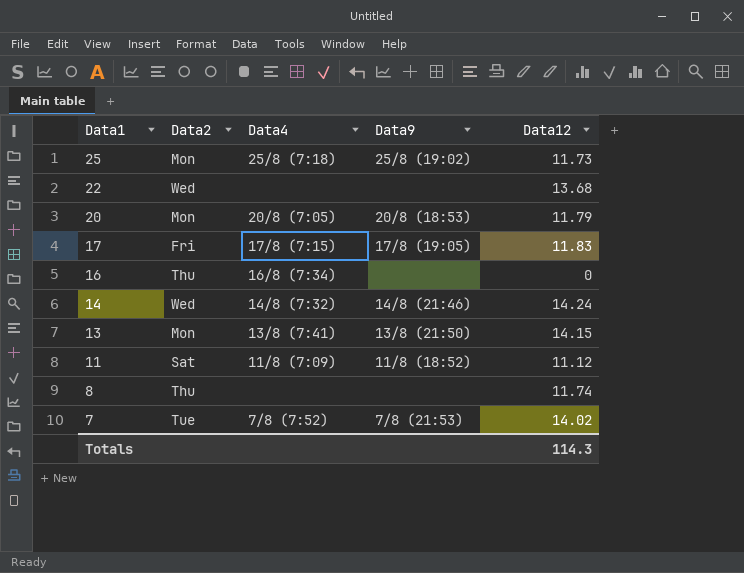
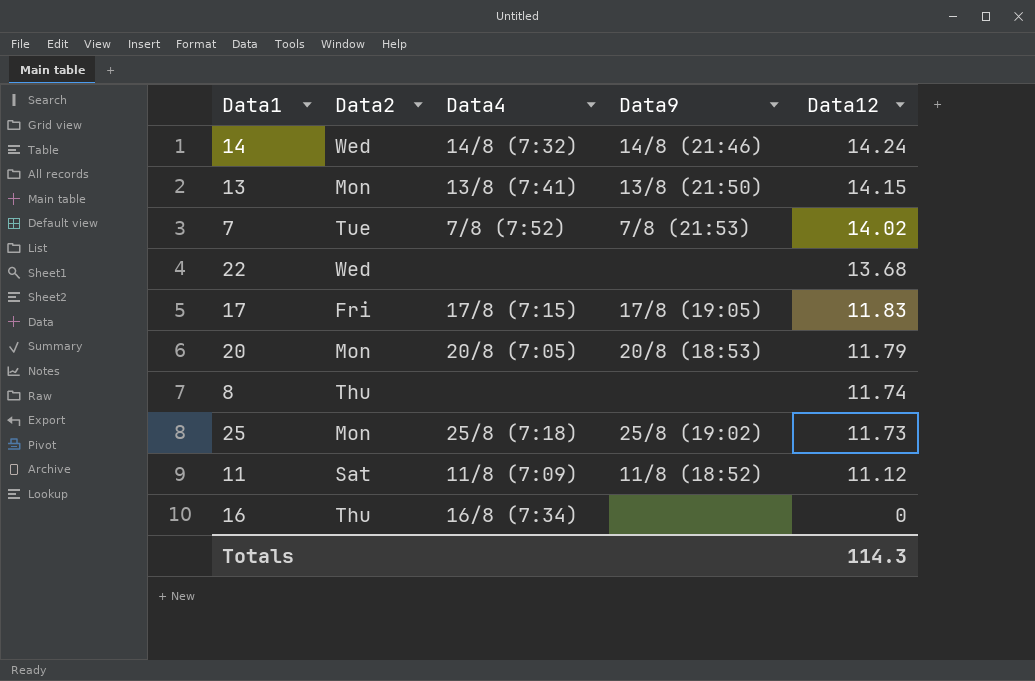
row order: Data1 descending -> Data12 descending

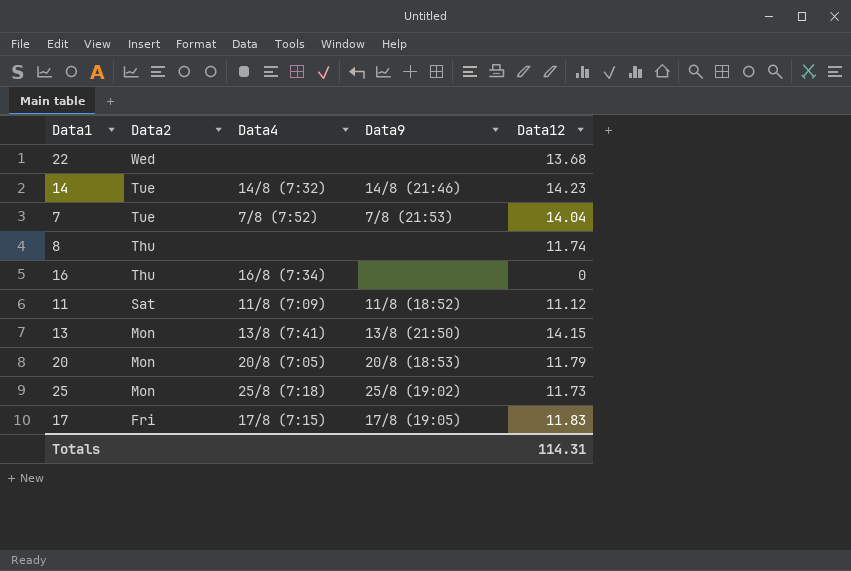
row order: Data12 descending -> Data2 descending
14 | Data2: Wed -> Tue
14 | Data12: 14.24 -> 14.23
7 | Data12: 14.02 -> 14.04
Totals | Data12: 114.3 -> 114.31

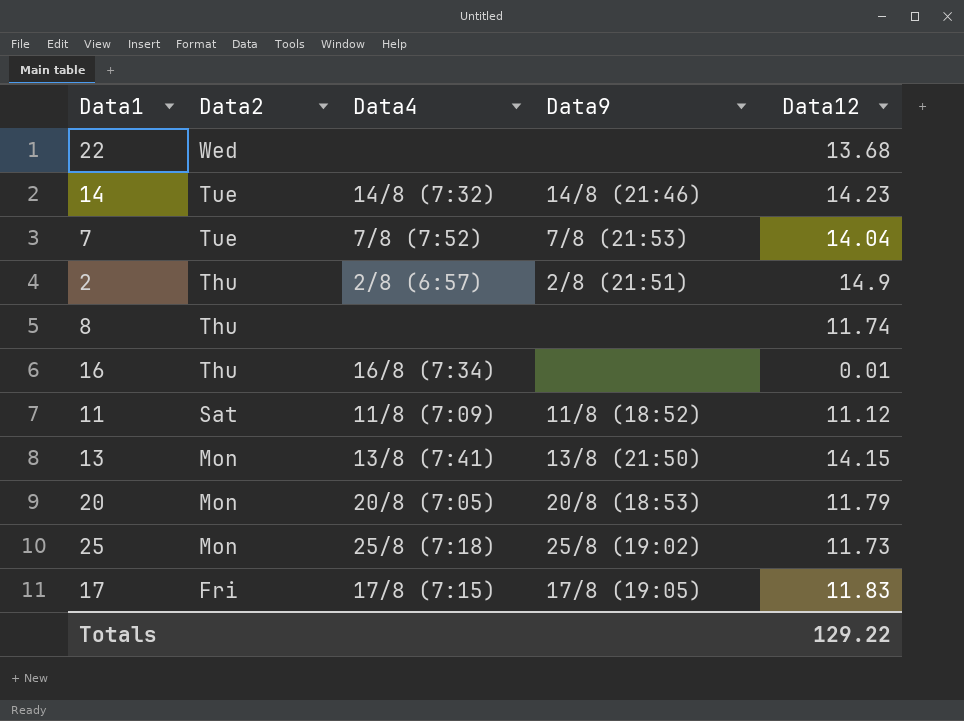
row 2: none -> Thu | 2/8 (6:57) | 2/8 (21:51) | 14.9
16 | Data12: 0 -> 0.01
Totals | Data12: 114.31 -> 129.22

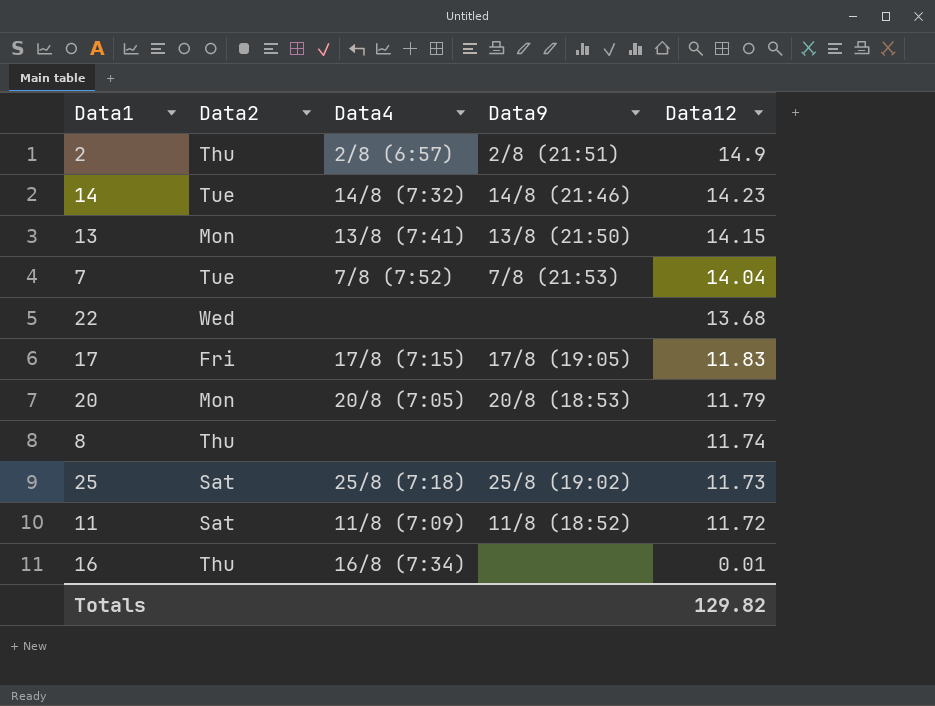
row order: Data2 descending -> Data12 descending
25 | Data2: Mon -> Sat
11 | Data12: 11.12 -> 11.72
Totals | Data12: 129.22 -> 129.82

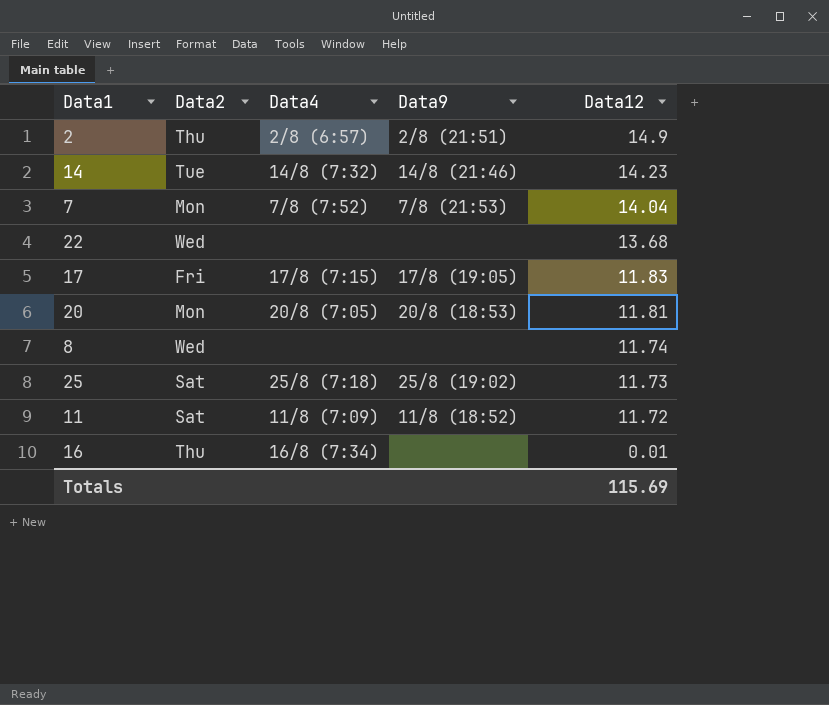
row 13: Mon | 13/8 (7:41) | 13/8 (21:50) | 14.15 -> none
7 | Data2: Tue -> Mon
20 | Data12: 11.79 -> 11.81
8 | Data2: Thu -> Wed
Totals | Data12: 129.82 -> 115.69

